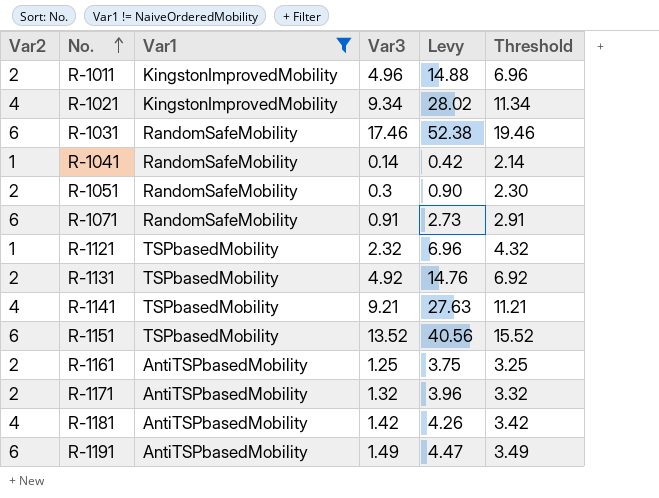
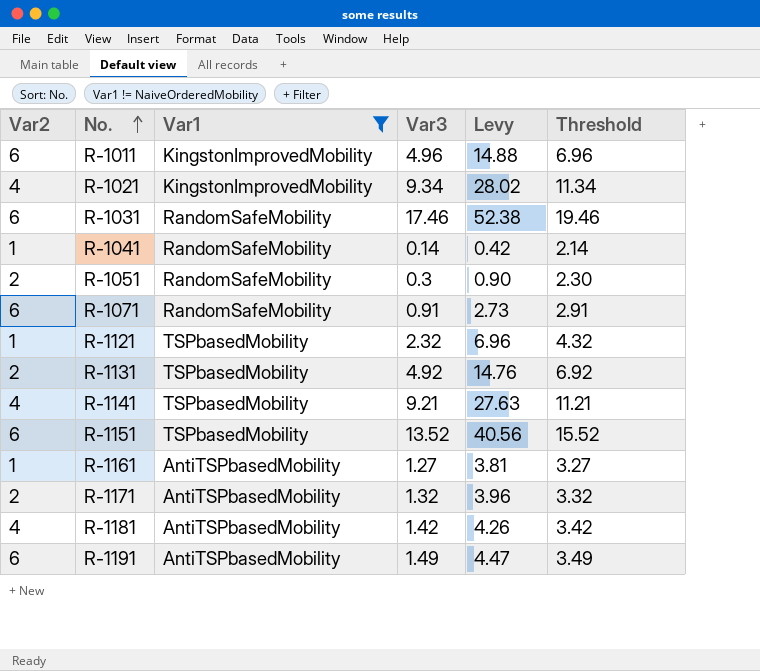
R-1011 | Var2: 2 -> 6
R-1161 | Var2: 2 -> 1
R-1161 | Var3: 1.25 -> 1.27
R-1161 | Levy: 3.75 -> 3.81
R-1161 | Threshold: 3.25 -> 3.27

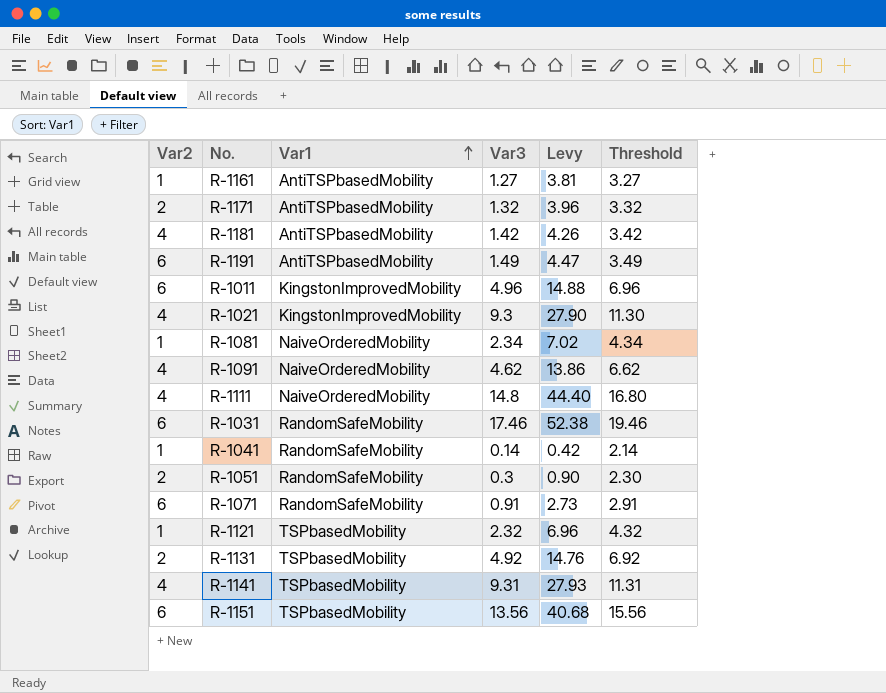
filter: Var1 != NaiveOrderedMobility -> none
row order: No. ascending -> Var1 ascending
R-1021 | Var3: 9.34 -> 9.3
R-1021 | Levy: 28.02 -> 27.90
R-1021 | Threshold: 11.34 -> 11.30
R-1141 | Var3: 9.21 -> 9.31
R-1141 | Levy: 27.63 -> 27.93
R-1141 | Threshold: 11.21 -> 11.31
R-1151 | Var3: 13.52 -> 13.56
R-1151 | Levy: 40.56 -> 40.68
R-1151 | Threshold: 15.52 -> 15.56

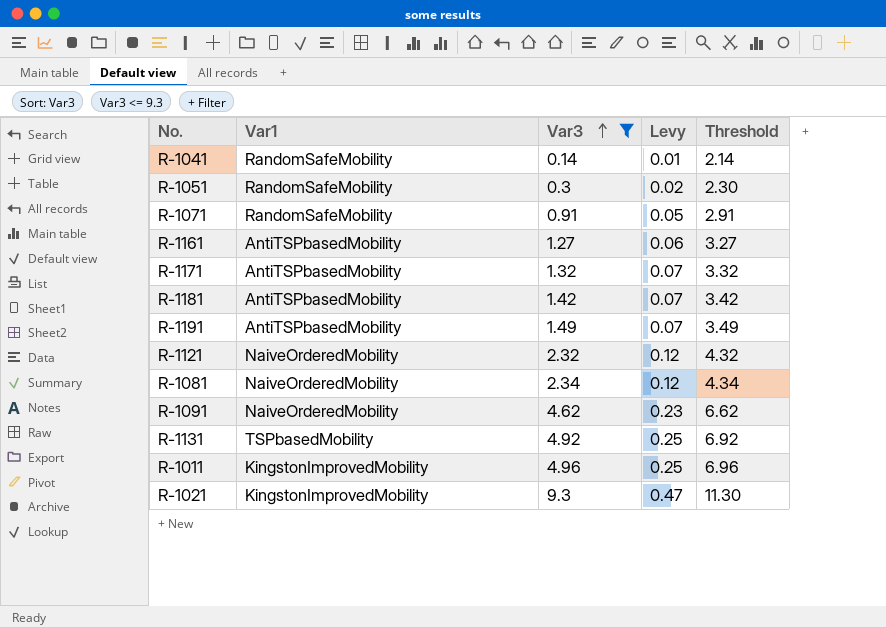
filter: none -> Var3 <= 9.3
row order: Var1 ascending -> Var3 ascending
column Var2 | position: 1 -> none
column Levy | formula: [Var3] * 3 -> [Var3] * 0.05
R-1121 | Var1: TSPbasedMobility -> NaiveOrderedMobility

